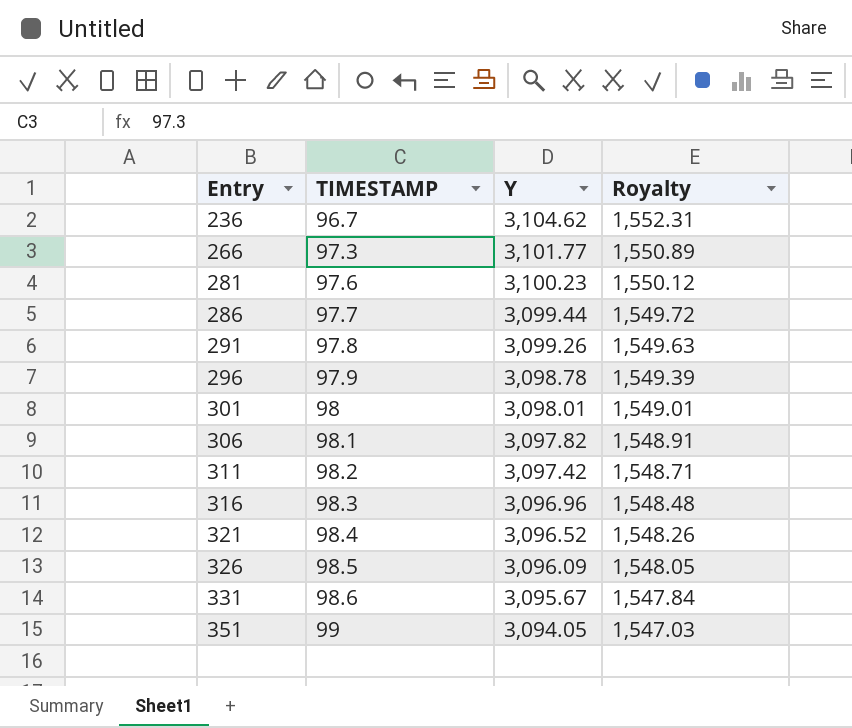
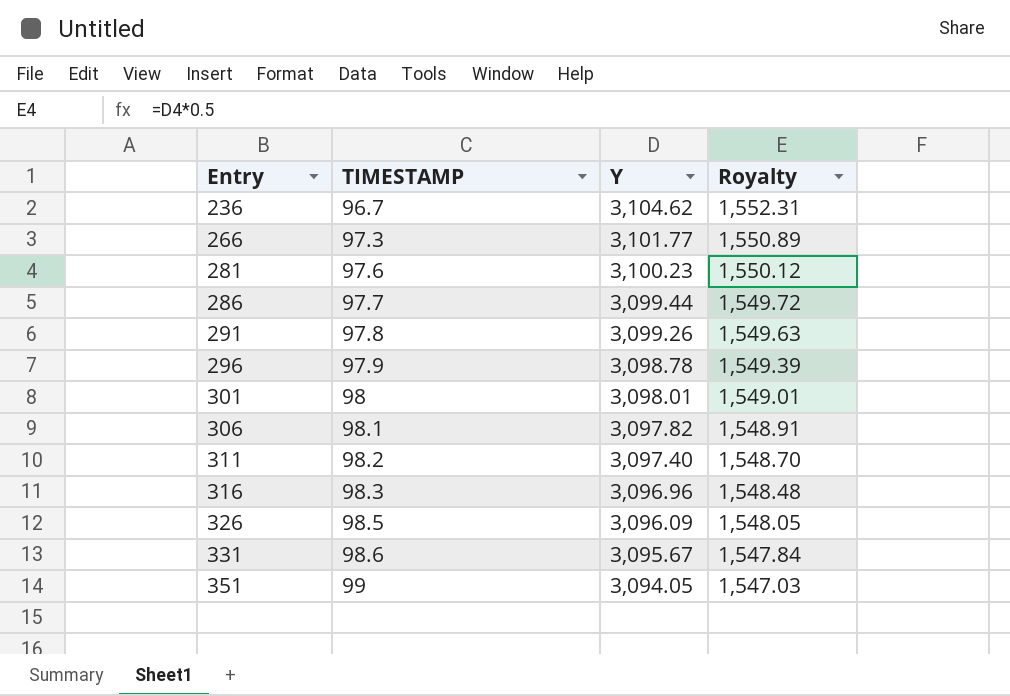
row 321: 98.4 | 3,096.52 | 1,548.26 -> none
311 | Y: 3,097.42 -> 3,097.40
311 | Royalty: 1,548.71 -> 1,548.70

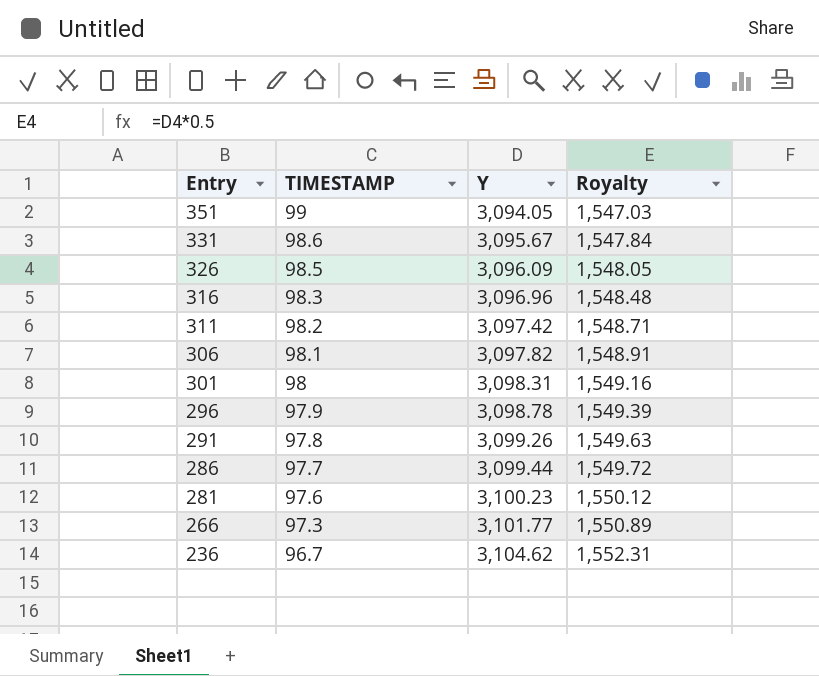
row order: Entry ascending -> Entry descending
311 | Y: 3,097.40 -> 3,097.42
311 | Royalty: 1,548.70 -> 1,548.71
301 | Y: 3,098.01 -> 3,098.31
301 | Royalty: 1,549.01 -> 1,549.16

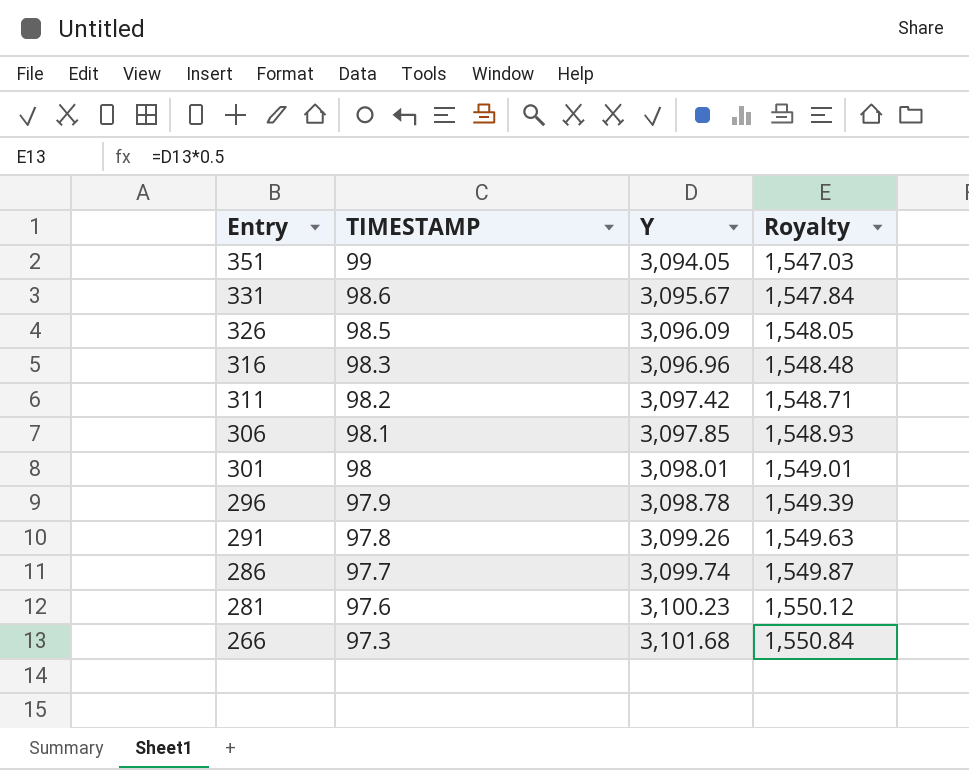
row 236: 96.7 | 3,104.62 | 1,552.31 -> none
306 | Y: 3,097.82 -> 3,097.85
306 | Royalty: 1,548.91 -> 1,548.93
301 | Y: 3,098.31 -> 3,098.01
301 | Royalty: 1,549.16 -> 1,549.01
286 | Y: 3,099.44 -> 3,099.74
286 | Royalty: 1,549.72 -> 1,549.87
266 | Y: 3,101.77 -> 3,101.68
266 | Royalty: 1,550.89 -> 1,550.84

